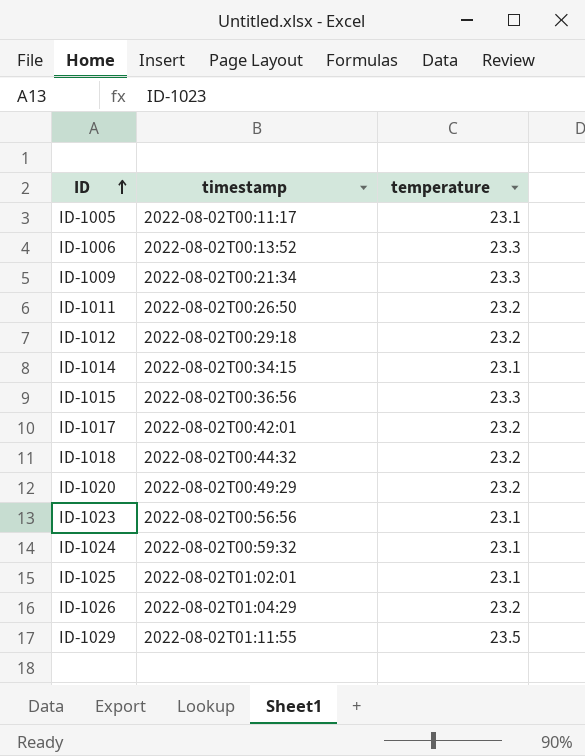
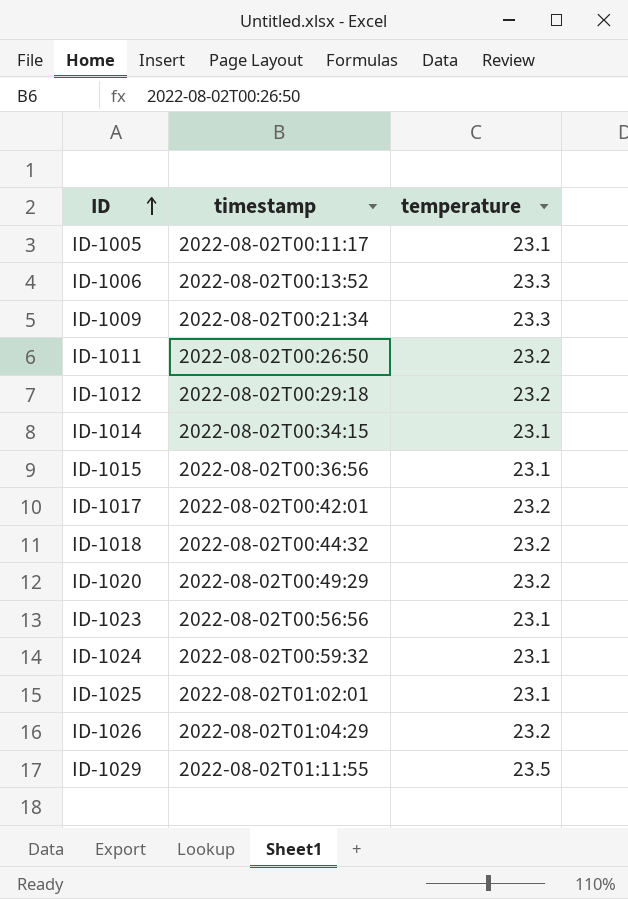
ID-1015 | temperature: 23.3 -> 23.1

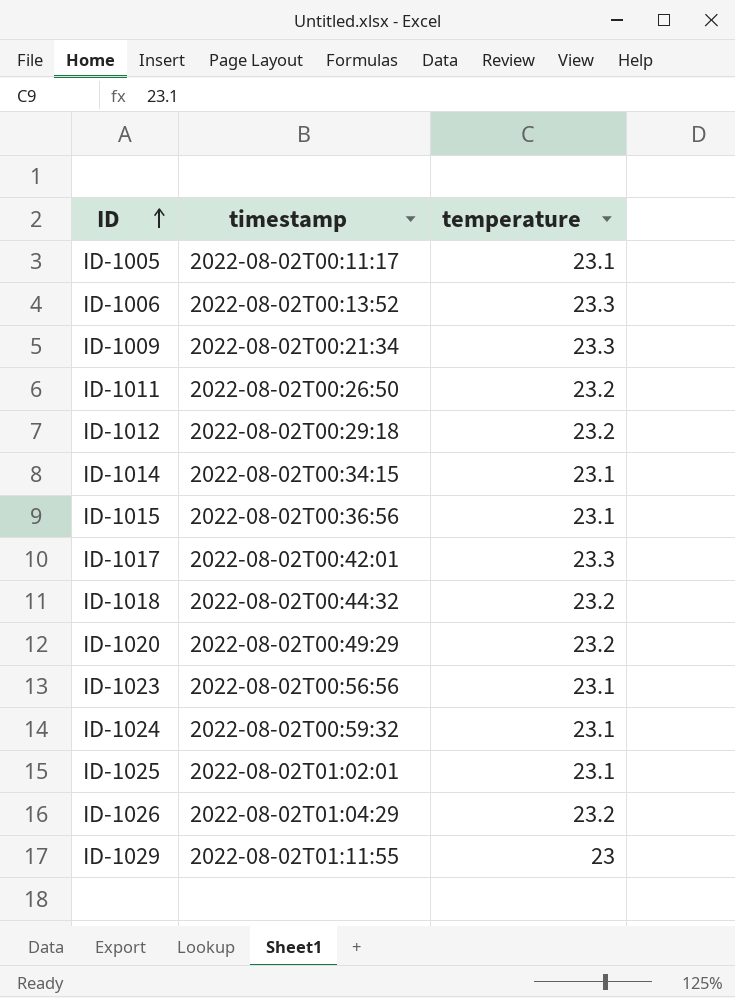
ID-1017 | temperature: 23.2 -> 23.3
ID-1029 | temperature: 23.5 -> 23

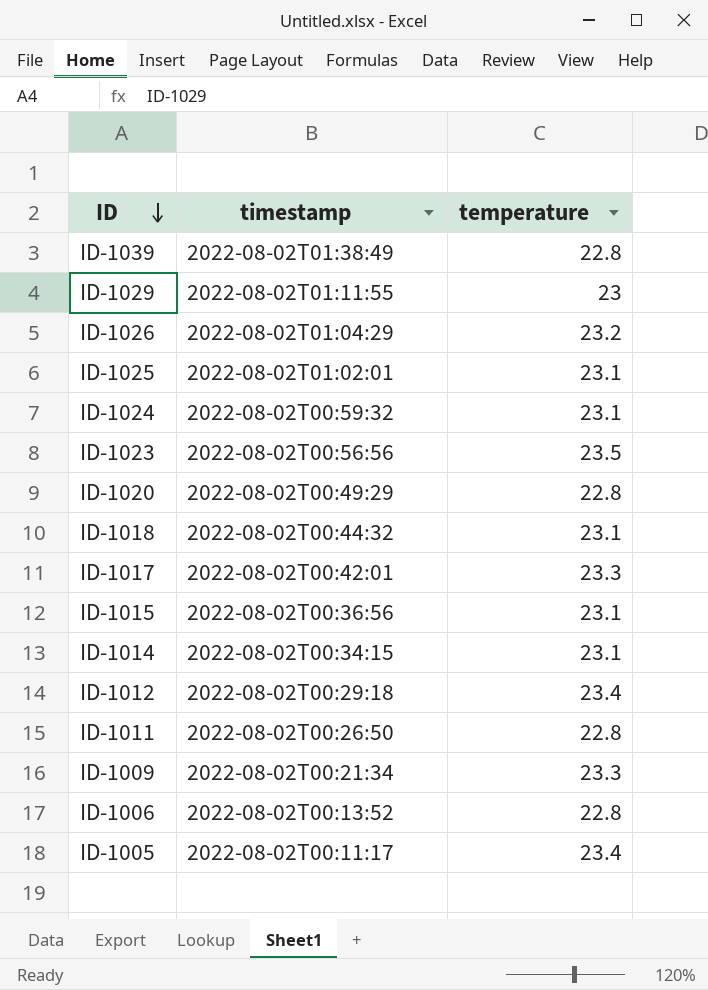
row order: ID ascending -> ID descending
row ID-1039: none -> 2022-08-02T01:38:49 | 22.8
ID-1023 | temperature: 23.1 -> 23.5
ID-1020 | temperature: 23.2 -> 22.8
ID-1018 | temperature: 23.2 -> 23.1
ID-1012 | temperature: 23.2 -> 23.4
ID-1011 | temperature: 23.2 -> 22.8
ID-1006 | temperature: 23.3 -> 22.8
ID-1005 | temperature: 23.1 -> 23.4

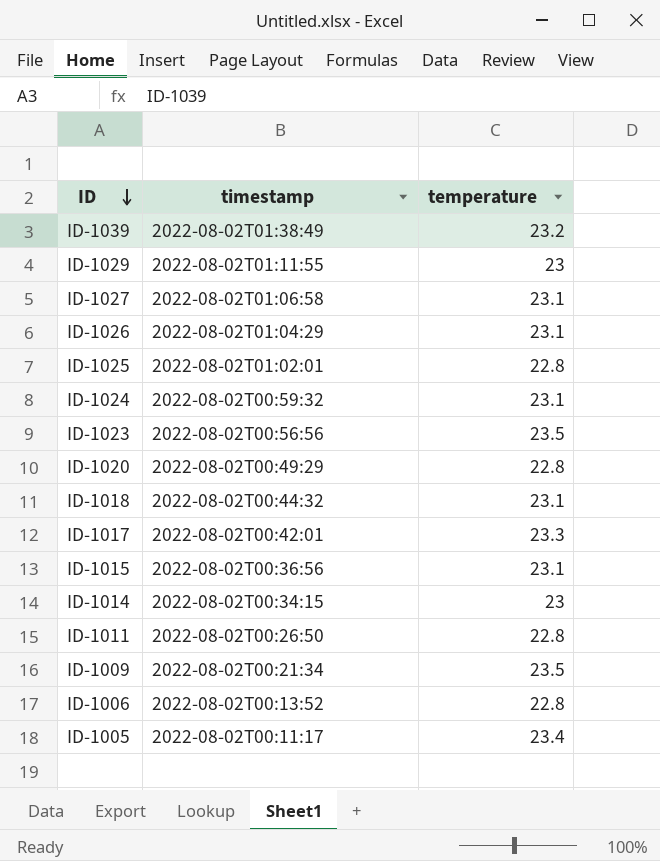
row ID-1012: 2022-08-02T00:29:18 | 23.4 -> none
ID-1039 | temperature: 22.8 -> 23.2
row ID-1027: none -> 2022-08-02T01:06:58 | 23.1
ID-1026 | temperature: 23.2 -> 23.1
ID-1025 | temperature: 23.1 -> 22.8
ID-1014 | temperature: 23.1 -> 23
ID-1009 | temperature: 23.3 -> 23.5

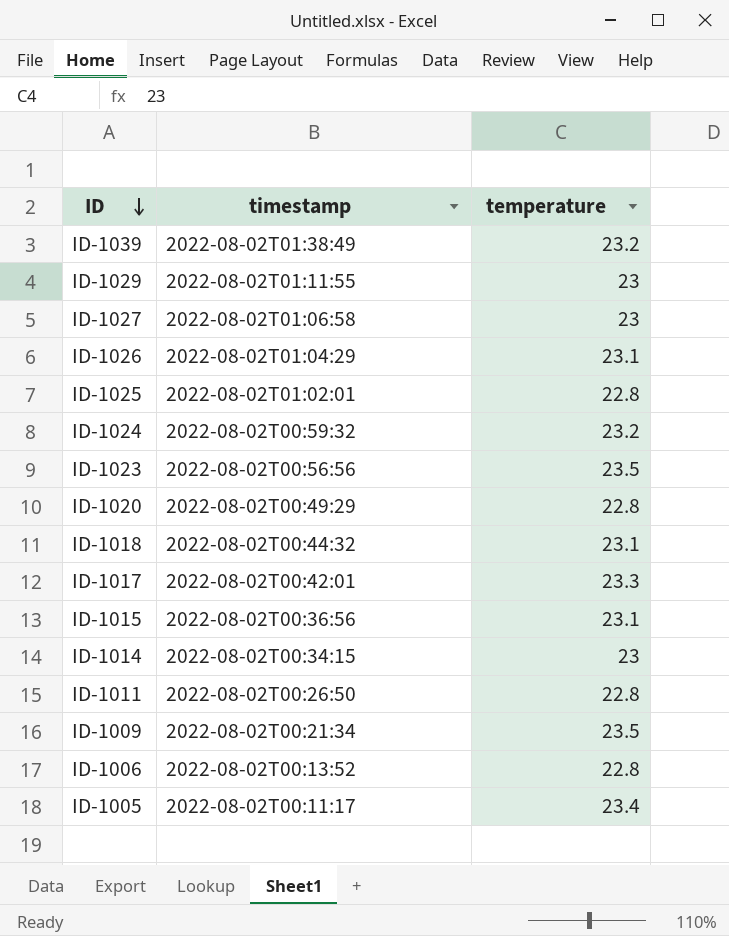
ID-1027 | temperature: 23.1 -> 23
ID-1024 | temperature: 23.1 -> 23.2

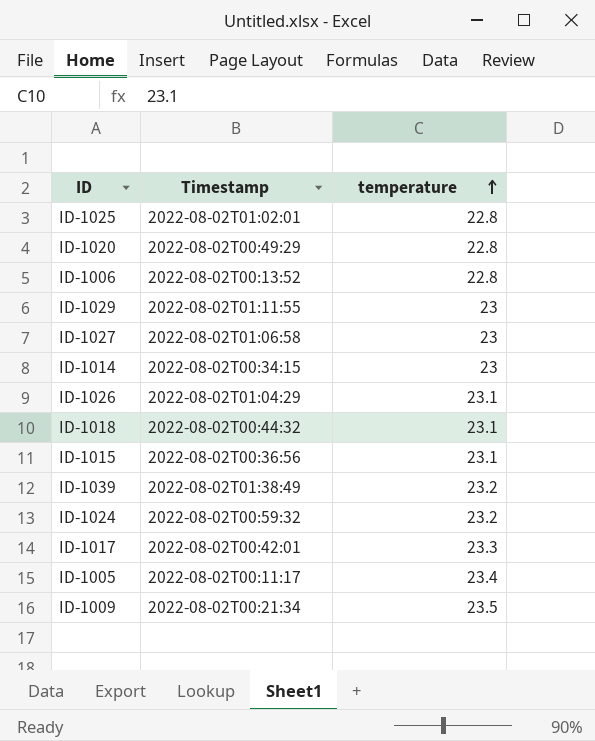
row order: ID descending -> temperature ascending
column name: timestamp -> Timestamp
row ID-1023: 2022-08-02T00:56:56 | 23.5 -> none
row ID-1011: 2022-08-02T00:26:50 | 22.8 -> none

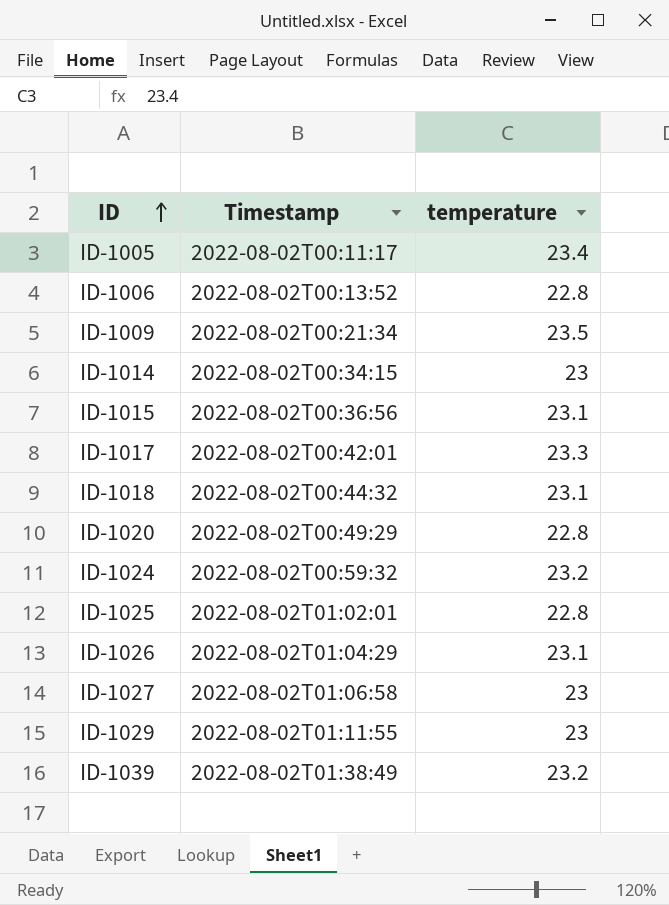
row order: temperature ascending -> ID ascending

